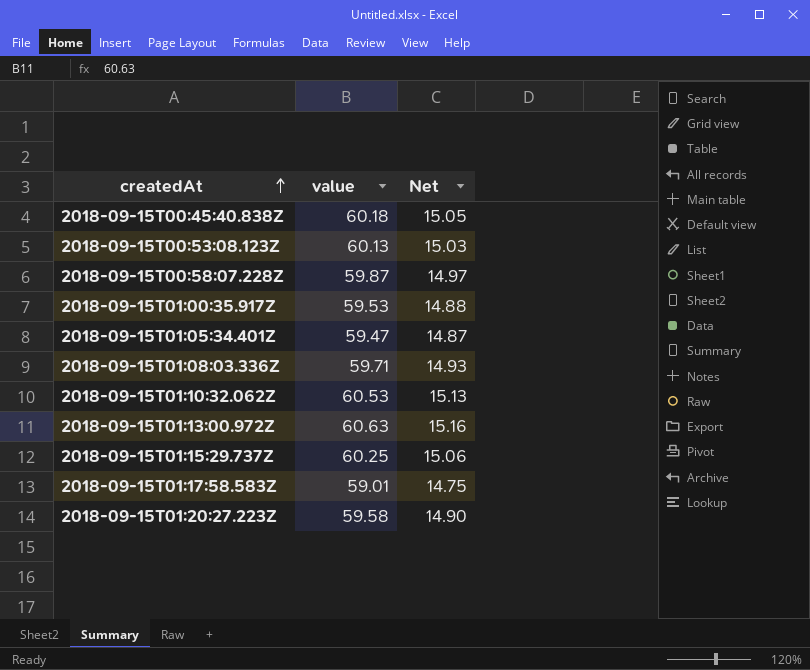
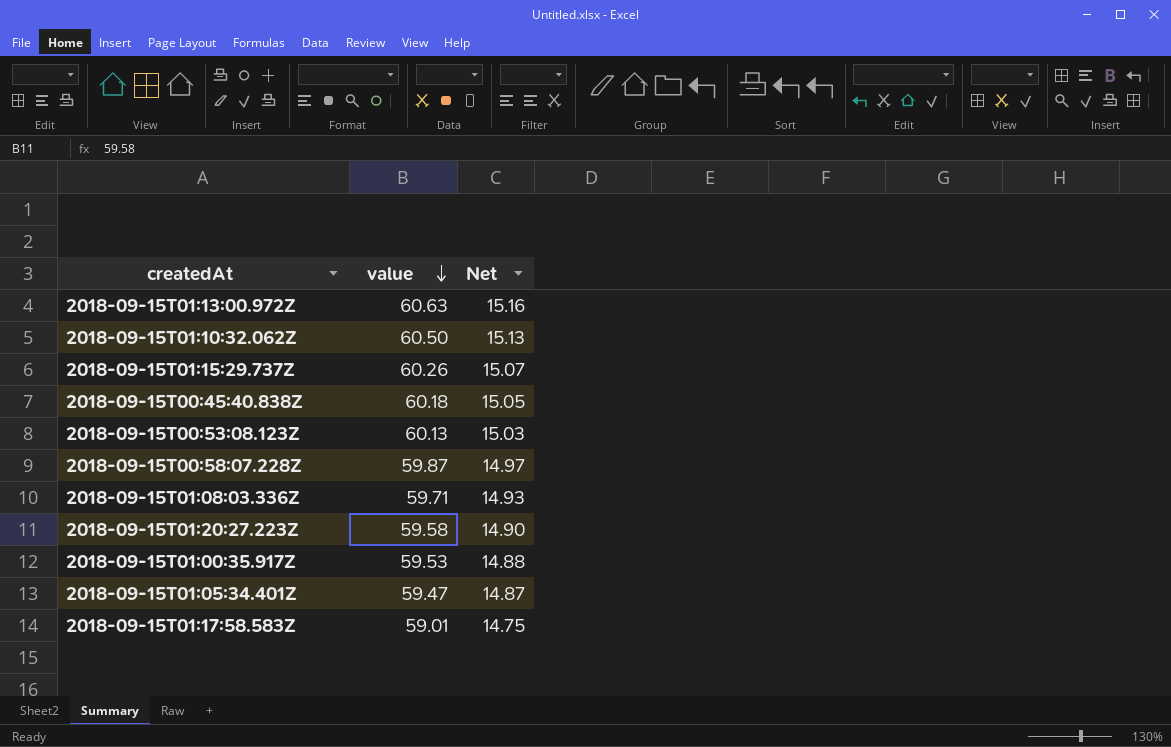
row order: createdAt ascending -> value descending
2018-09-15T01:10:32.062Z | value: 60.53 -> 60.50
2018-09-15T01:15:29.737Z | value: 60.25 -> 60.26
2018-09-15T01:15:29.737Z | Net: 15.06 -> 15.07

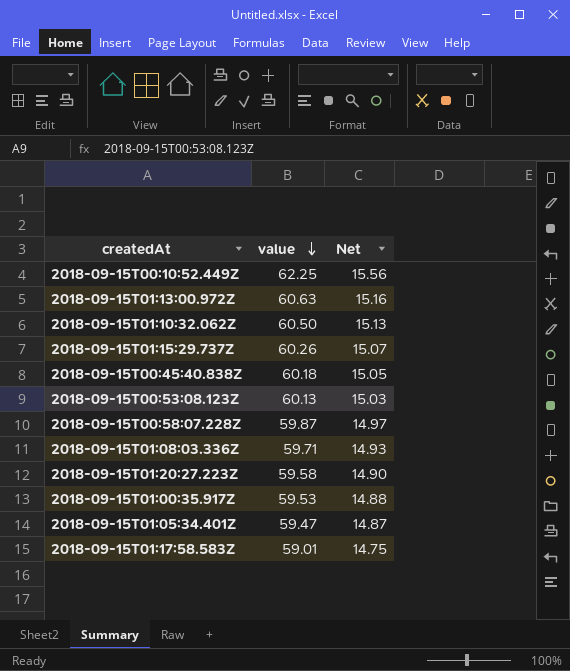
row 2018-09-15T00:10:52.449Z: none -> 62.25 | 15.56

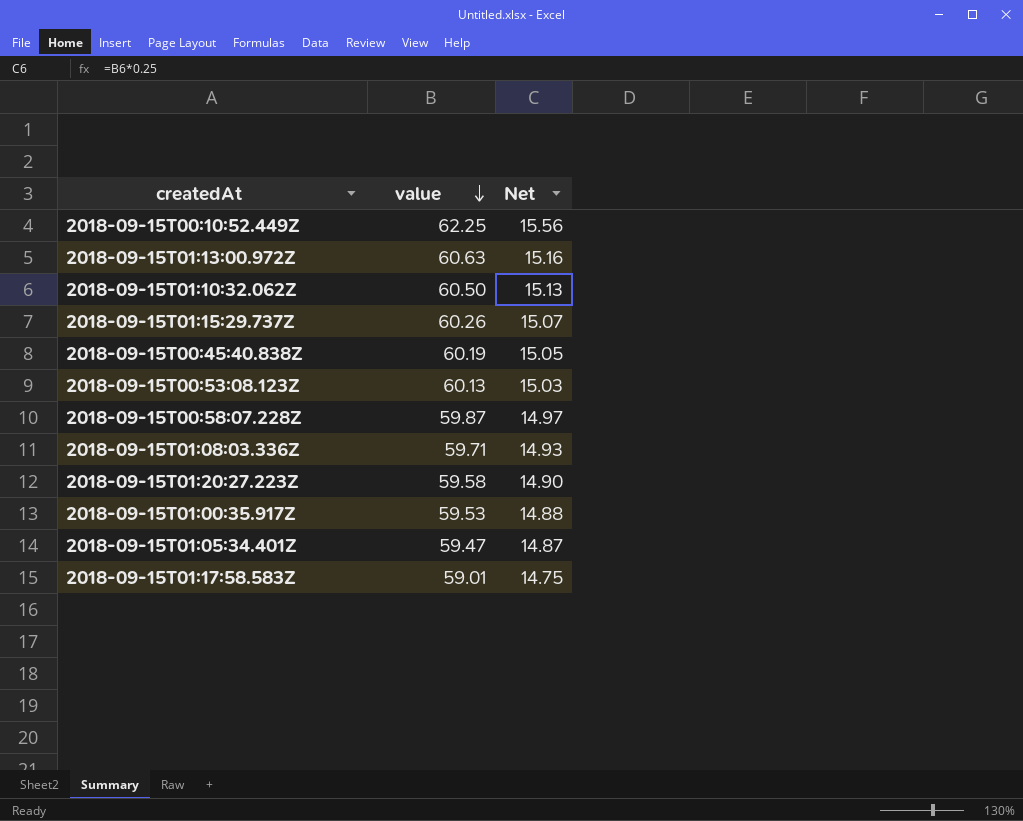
2018-09-15T00:45:40.838Z | value: 60.18 -> 60.19

